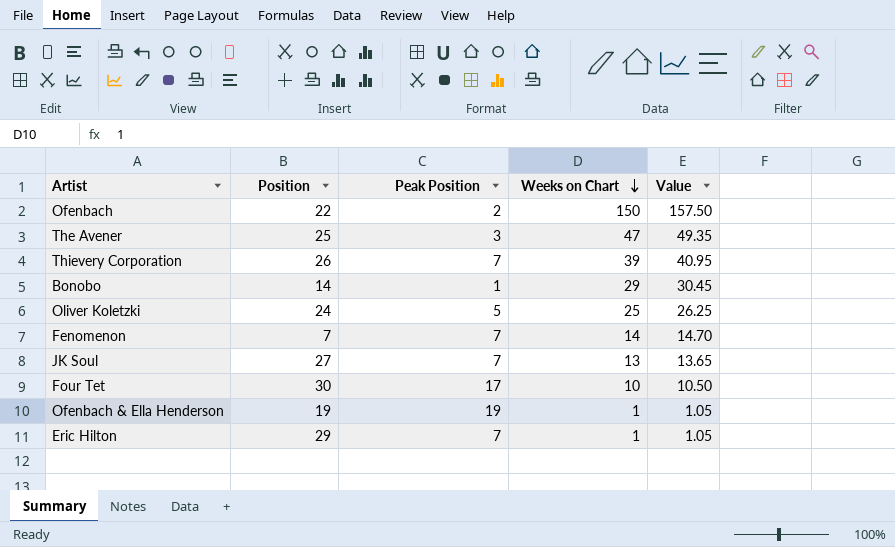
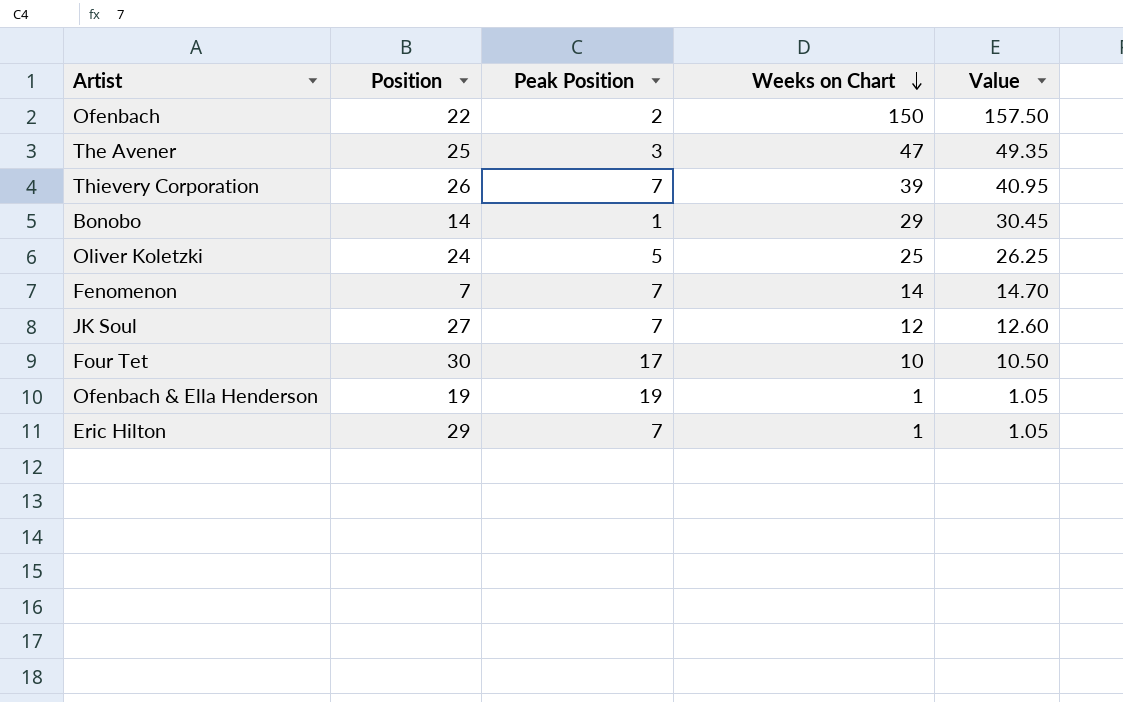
JK Soul | Weeks on Chart: 13 -> 12
JK Soul | Value: 13.65 -> 12.60

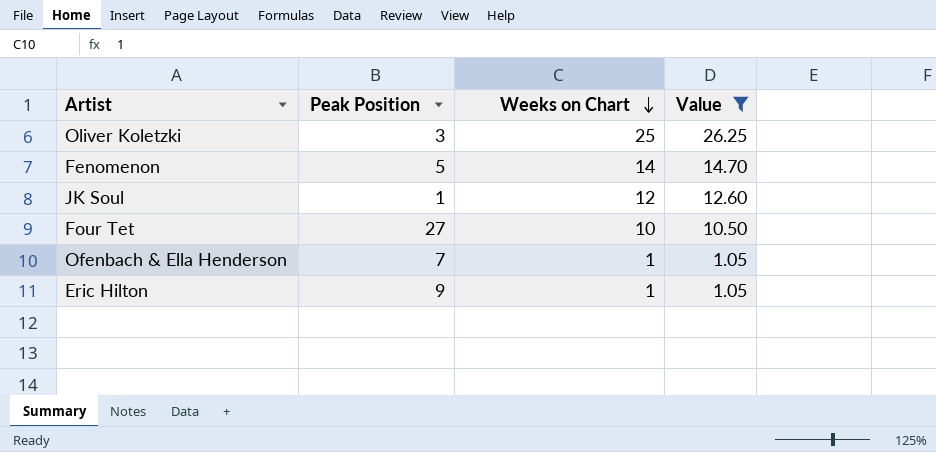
filter: none -> Value <= 26.25
column Position | position: 2 -> none
Oliver Koletzki | Peak Position: 5 -> 3
Fenomenon | Peak Position: 7 -> 5
JK Soul | Peak Position: 7 -> 1
Four Tet | Peak Position: 17 -> 27
Ofenbach & Ella Henderson | Peak Position: 19 -> 7
Eric Hilton | Peak Position: 7 -> 9

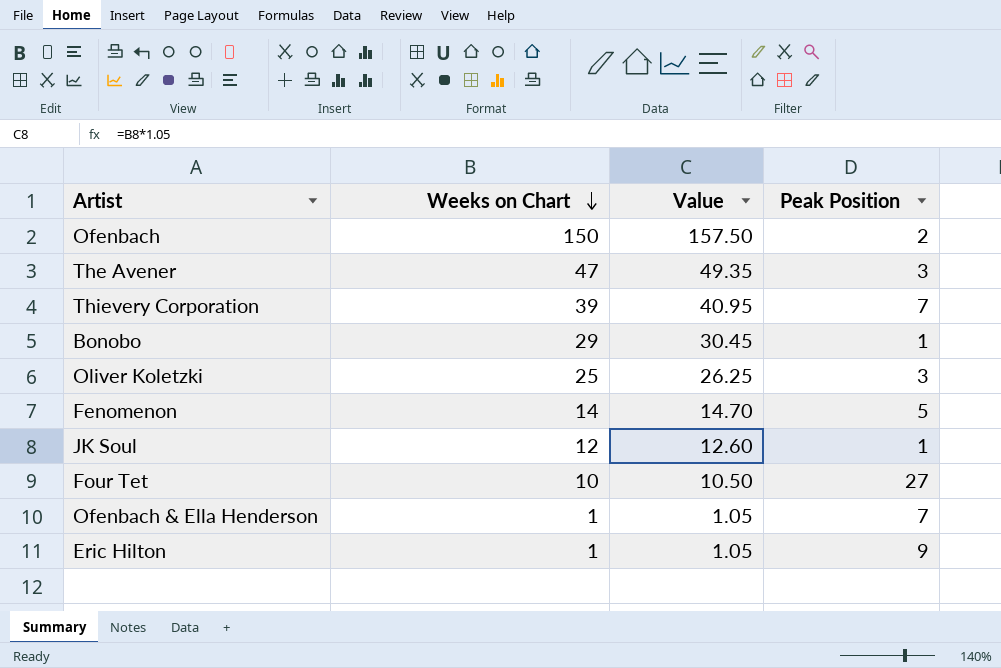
filter: Value <= 26.25 -> none
column Peak Position | position: 2 -> 4

